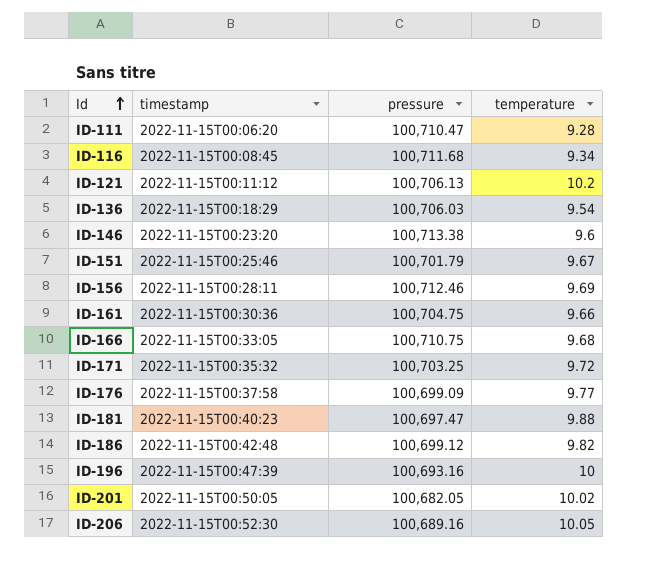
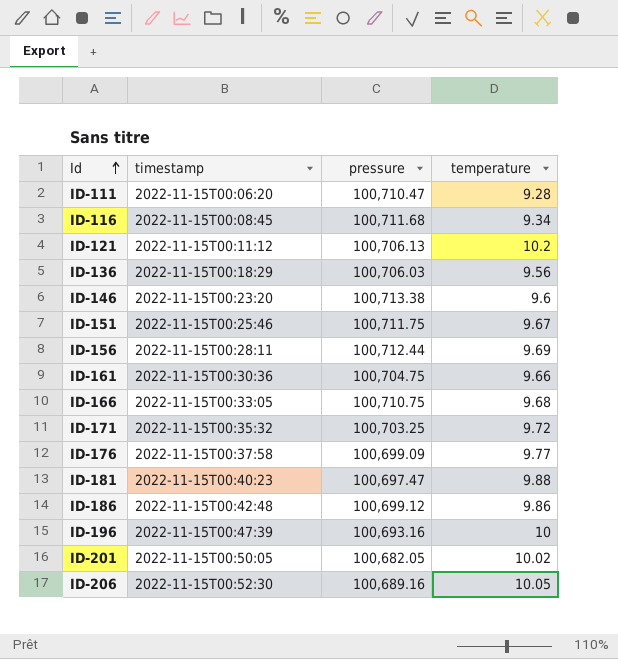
ID-136 | temperature: 9.54 -> 9.56
ID-151 | pressure: 100,701.79 -> 100,711.75
ID-156 | pressure: 100,712.46 -> 100,712.44
ID-186 | temperature: 9.82 -> 9.86

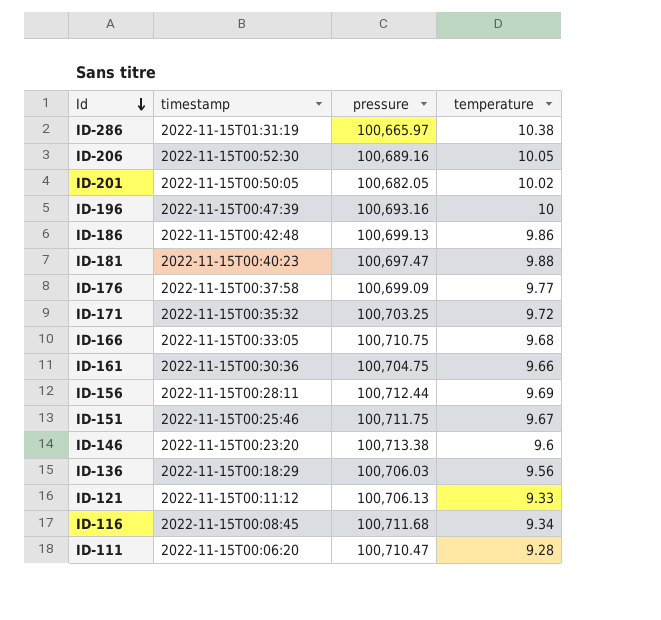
row order: Id ascending -> Id descending
row ID-286: none -> 2022-11-15T01:31:19 | 100,665.97 | 10.38
ID-186 | pressure: 100,699.12 -> 100,699.13
ID-121 | temperature: 10.2 -> 9.33

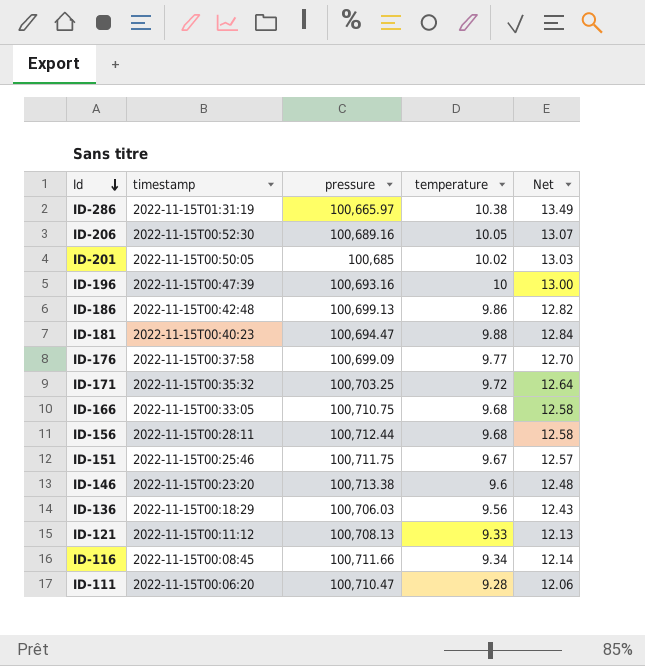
column Net | formula: none -> [temperature] * 1.3
row ID-161: 2022-11-15T00:30:36 | 100,704.75 | 9.66 -> none
ID-201 | pressure: 100,682.05 -> 100,685
ID-181 | pressure: 100,697.47 -> 100,694.47
ID-156 | temperature: 9.69 -> 9.68
ID-121 | pressure: 100,706.13 -> 100,708.13
ID-116 | pressure: 100,711.68 -> 100,711.66

